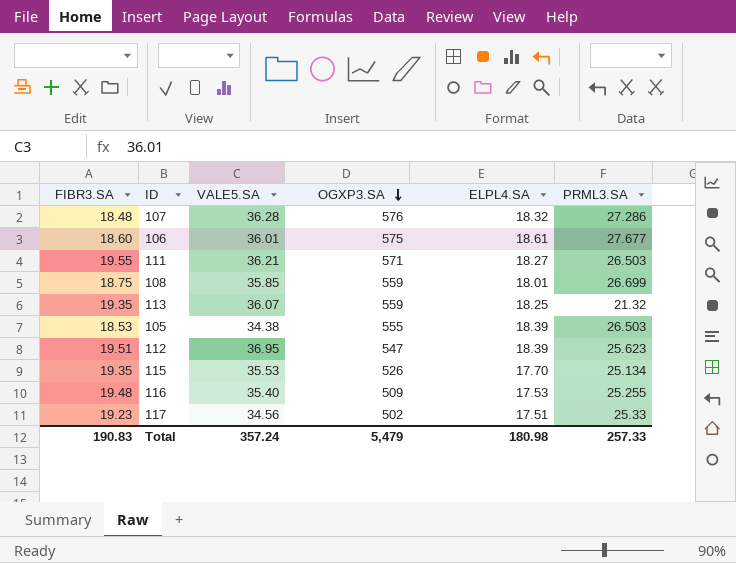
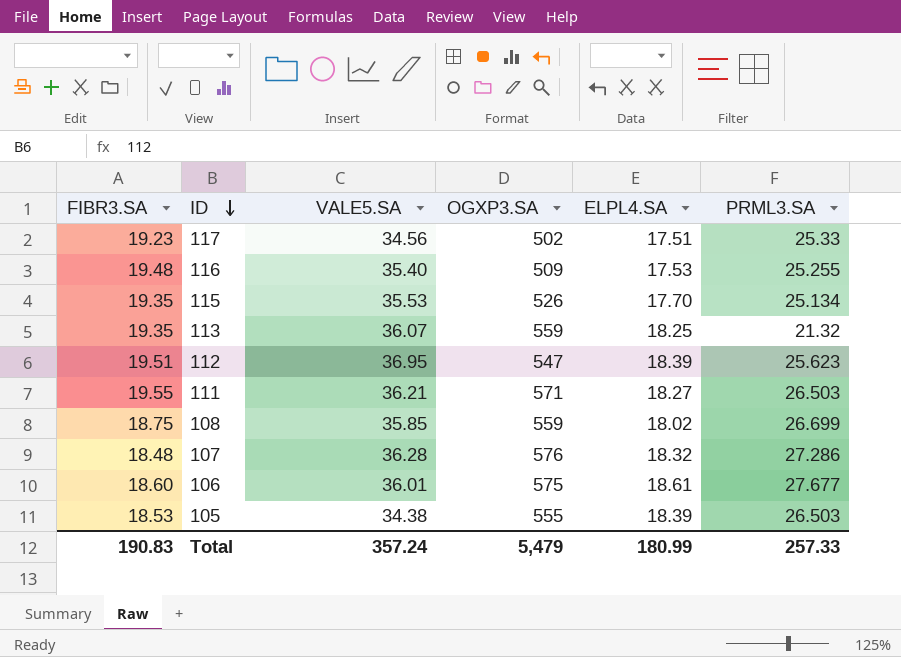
row order: OGXP3.SA descending -> ID descending
108 | ELPL4.SA: 18.01 -> 18.02
Total | ELPL4.SA: 180.98 -> 180.99

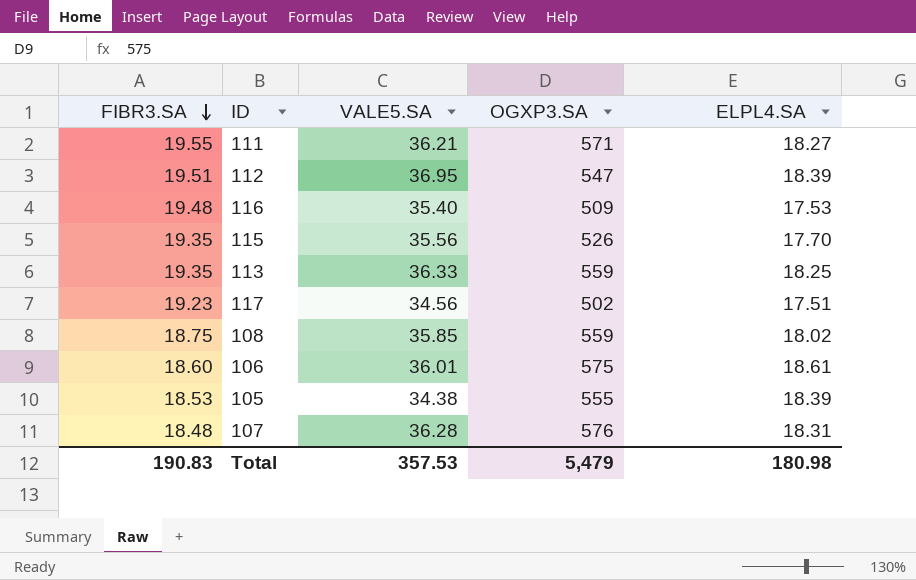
row order: ID descending -> FIBR3.SA descending
column PRML3.SA | position: 6 -> none
115 | VALE5.SA: 35.53 -> 35.56
113 | VALE5.SA: 36.07 -> 36.33
107 | ELPL4.SA: 18.32 -> 18.31
Total | VALE5.SA: 357.24 -> 357.53
Total | ELPL4.SA: 180.99 -> 180.98

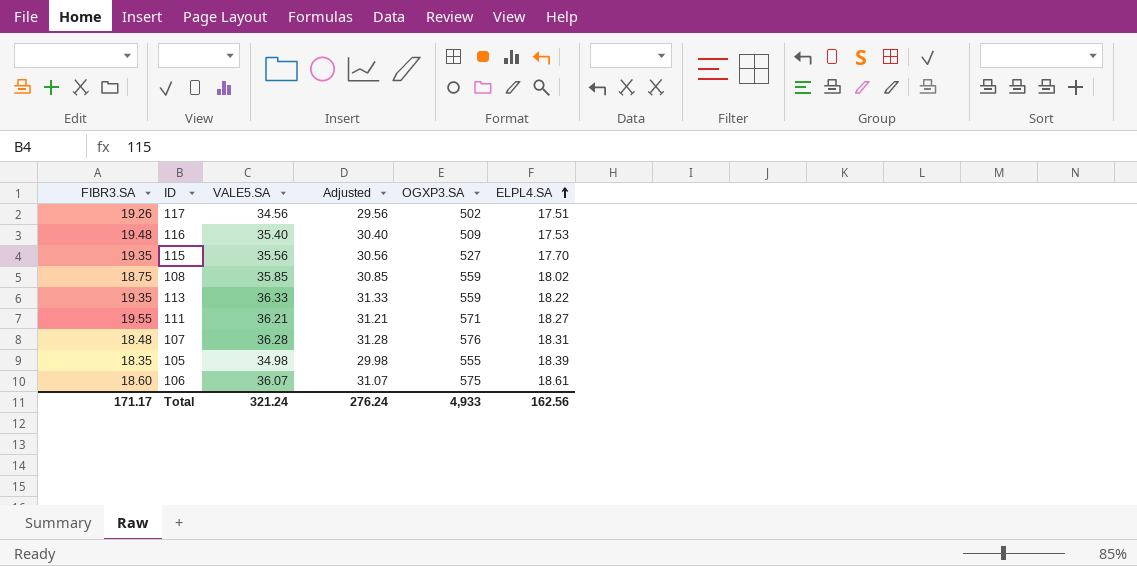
row order: FIBR3.SA descending -> ELPL4.SA ascending
column Adjusted | formula: none -> [VALE5.SA] - 5
row 112: 19.51 | 36.95 | 547 | 18.39 -> none
117 | FIBR3.SA: 19.23 -> 19.26
115 | OGXP3.SA: 526 -> 527
113 | ELPL4.SA: 18.25 -> 18.22
105 | FIBR3.SA: 18.53 -> 18.35
105 | VALE5.SA: 34.38 -> 34.98
106 | VALE5.SA: 36.01 -> 36.07
Total | FIBR3.SA: 190.83 -> 171.17
Total | VALE5.SA: 357.53 -> 321.24
Total | OGXP3.SA: 5,479 -> 4,933
Total | ELPL4.SA: 180.98 -> 162.56

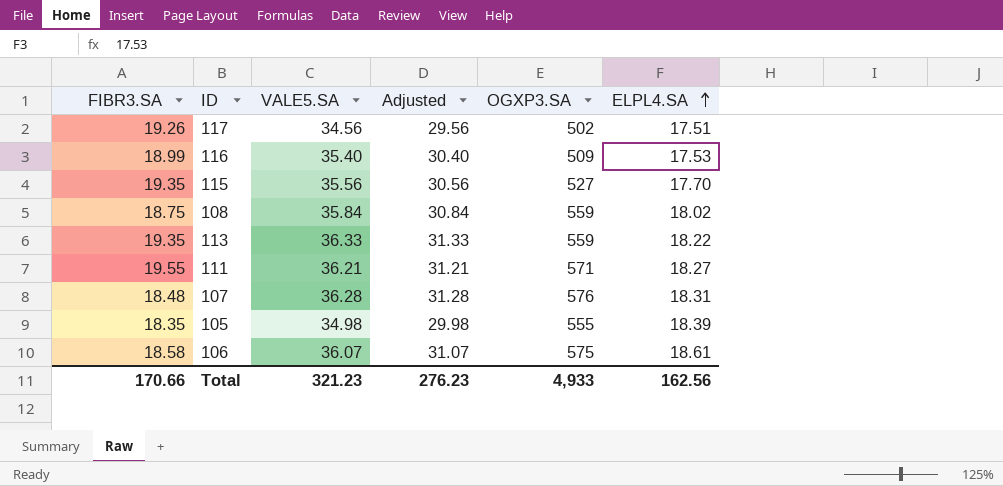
116 | FIBR3.SA: 19.48 -> 18.99
108 | VALE5.SA: 35.85 -> 35.84
108 | Adjusted: 30.85 -> 30.84
106 | FIBR3.SA: 18.60 -> 18.58
Total | FIBR3.SA: 171.17 -> 170.66
Total | VALE5.SA: 321.24 -> 321.23
Total | Adjusted: 276.24 -> 276.23

